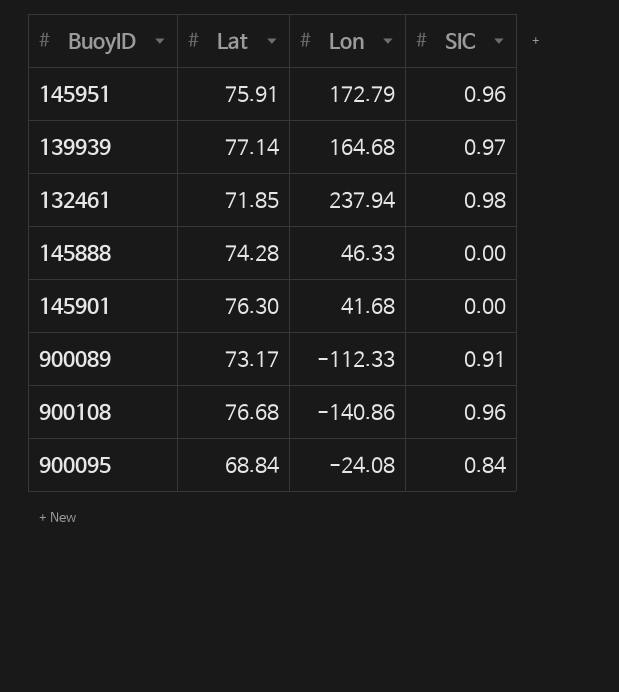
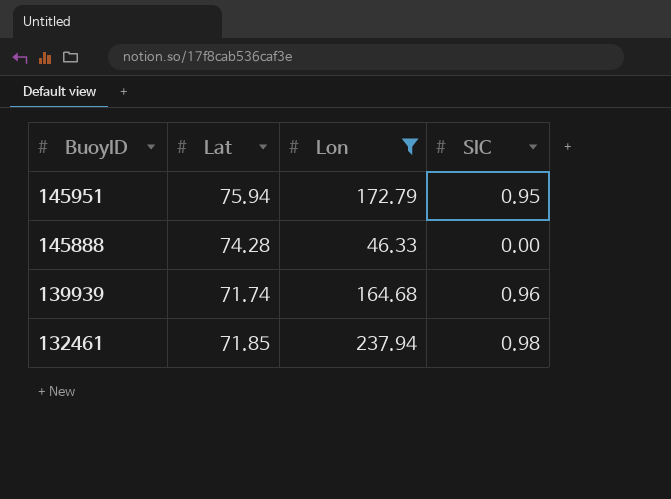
filter: none -> Lon >= 46.33
row order: none -> BuoyID descending
145951 | Lat: 75.91 -> 75.94
145951 | SIC: 0.96 -> 0.95
139939 | Lat: 77.14 -> 71.74
139939 | SIC: 0.97 -> 0.96

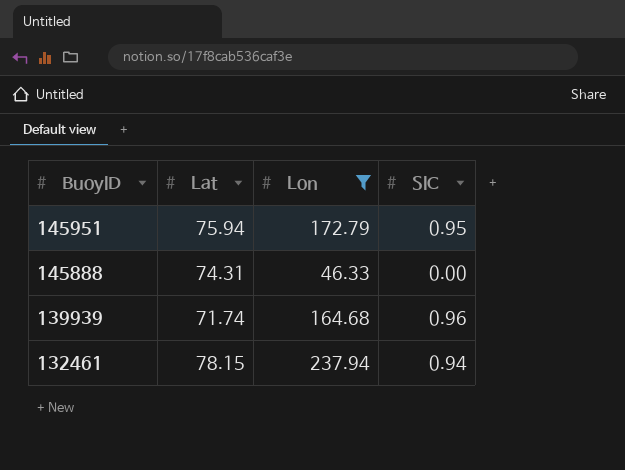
145888 | Lat: 74.28 -> 74.31
132461 | Lat: 71.85 -> 78.15
132461 | SIC: 0.98 -> 0.94

